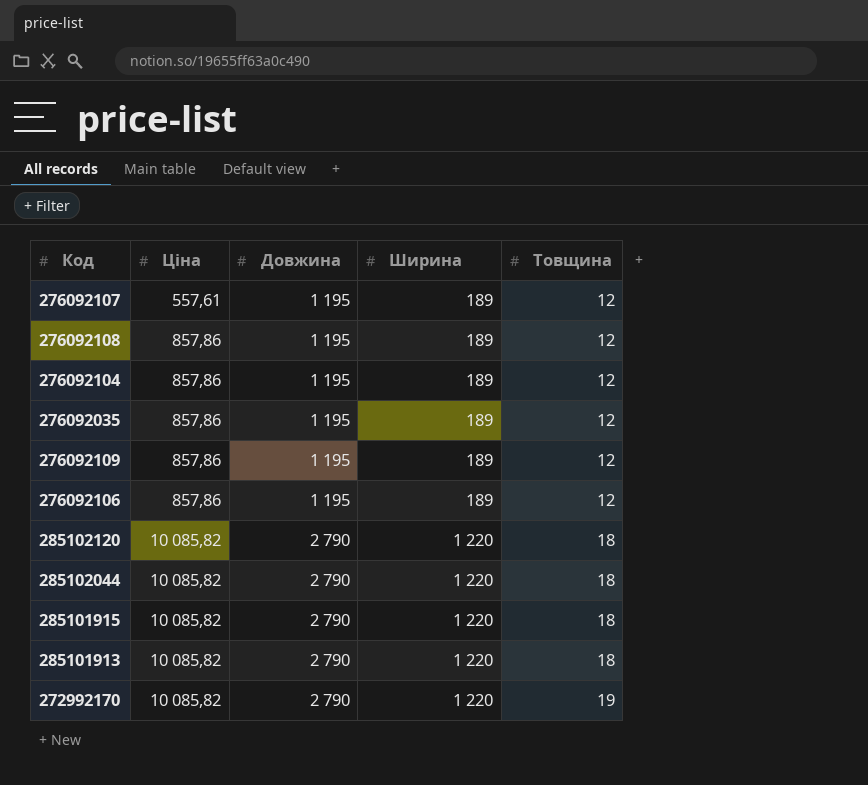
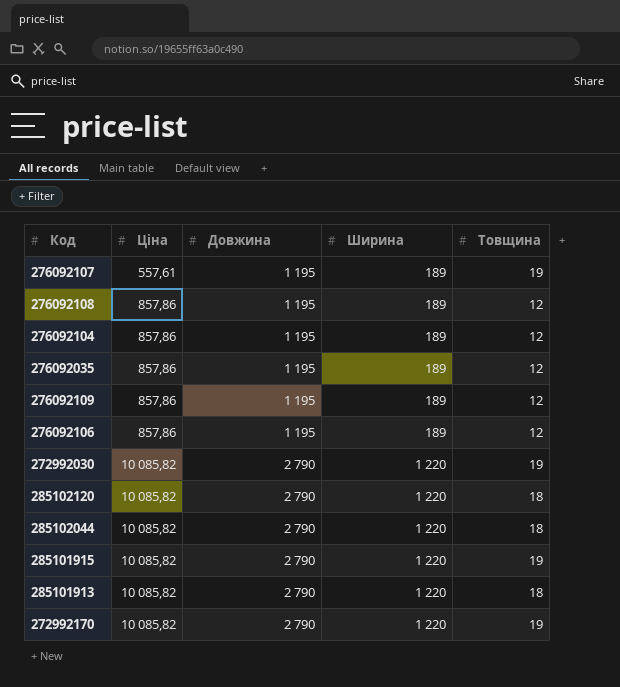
276092107 | Товщина: 12 -> 19
row 272992030: none -> 10 085,82 | 2 790 | 1 220 | 19
285101915 | Товщина: 18 -> 19

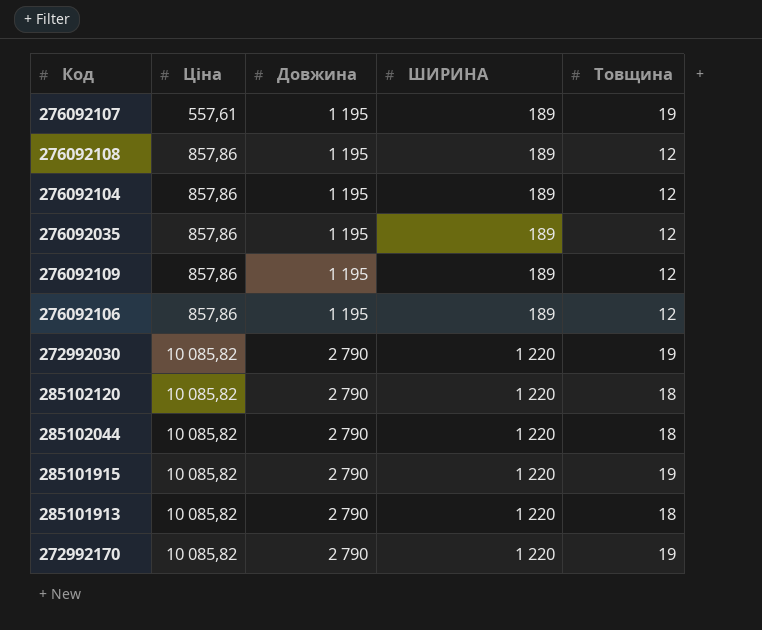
column name: Ширина -> ШИРИНА

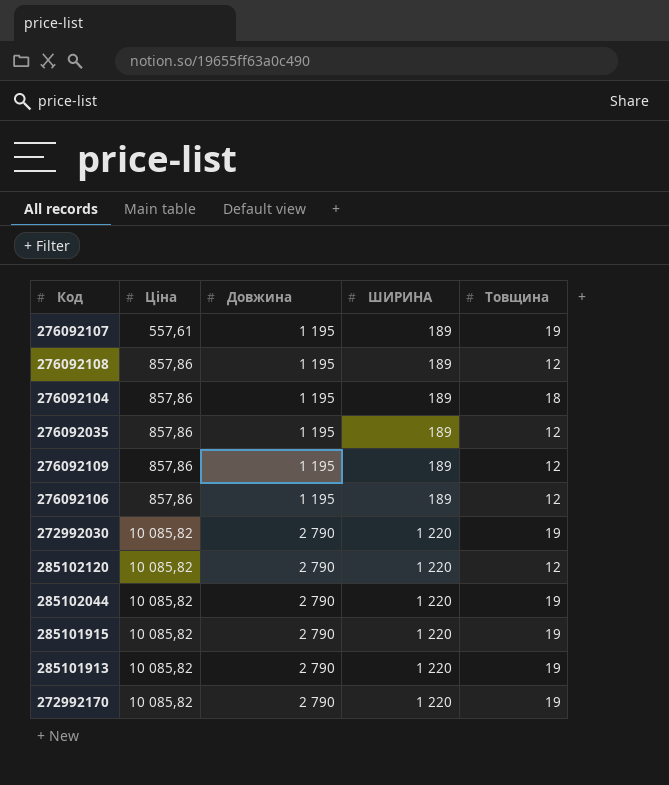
276092104 | Товщина: 12 -> 18
285102120 | Товщина: 18 -> 12
285102044 | Товщина: 18 -> 19
285101913 | Товщина: 18 -> 19

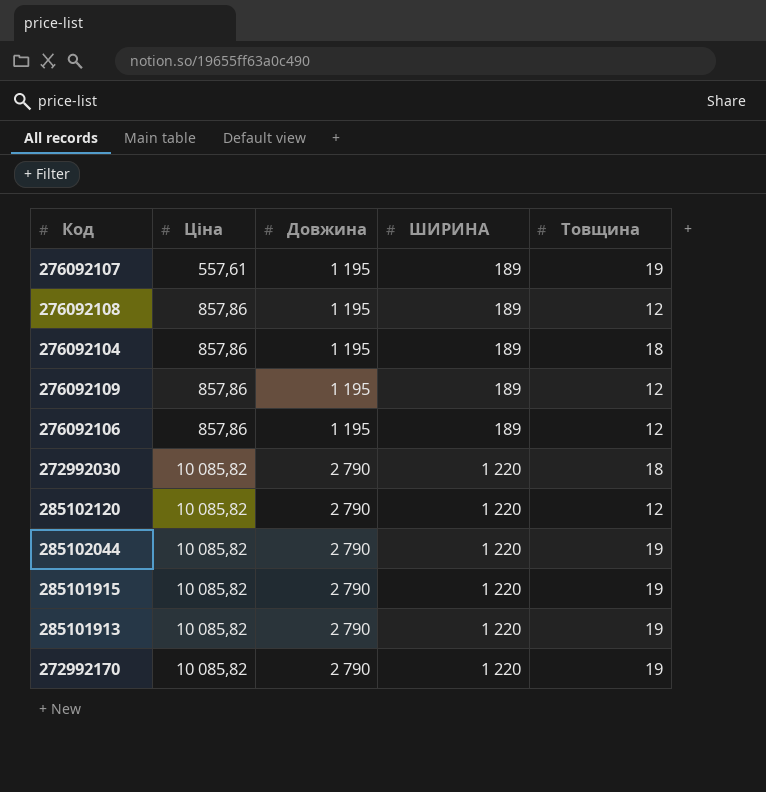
row 276092035: 857,86 | 1 195 | 189 | 12 -> none
272992030 | Товщина: 19 -> 18

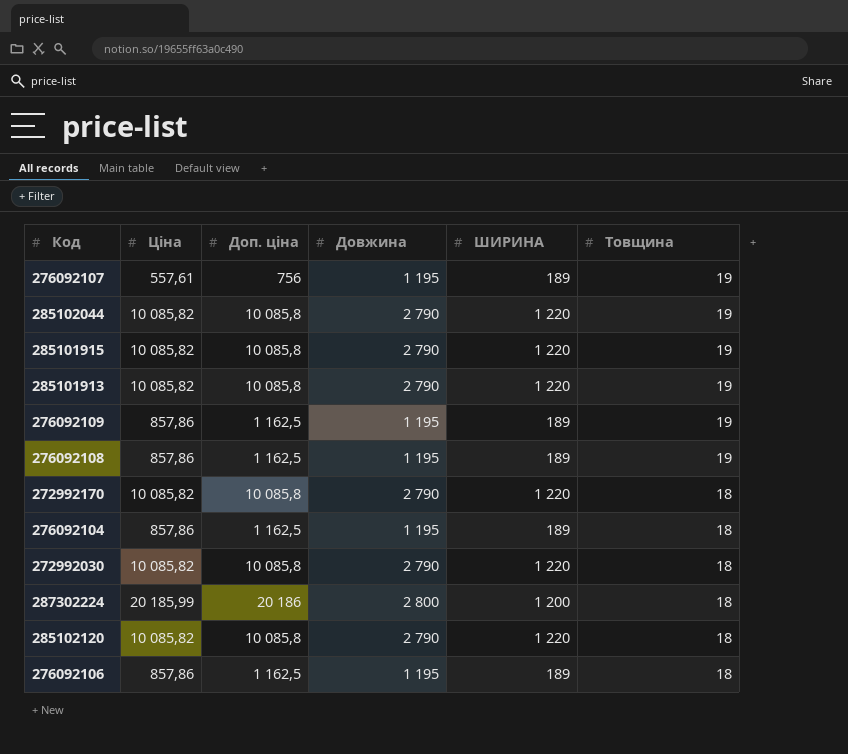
row order: Ціна ascending -> Товщина descending
column Доп. ціна | position: none -> 3
276092109 | Товщина: 12 -> 19
276092108 | Товщина: 12 -> 19
272992170 | Товщина: 19 -> 18
row 287302224: none -> 20 185,99 | 20 186 | 2 800 | 1 200 | 18
285102120 | Товщина: 12 -> 18
276092106 | Товщина: 12 -> 18

